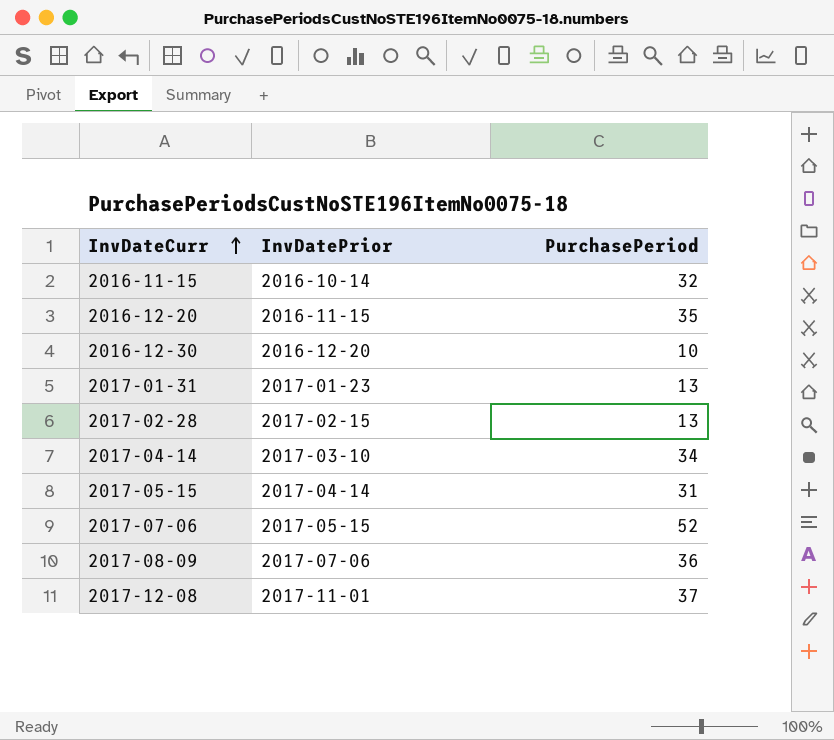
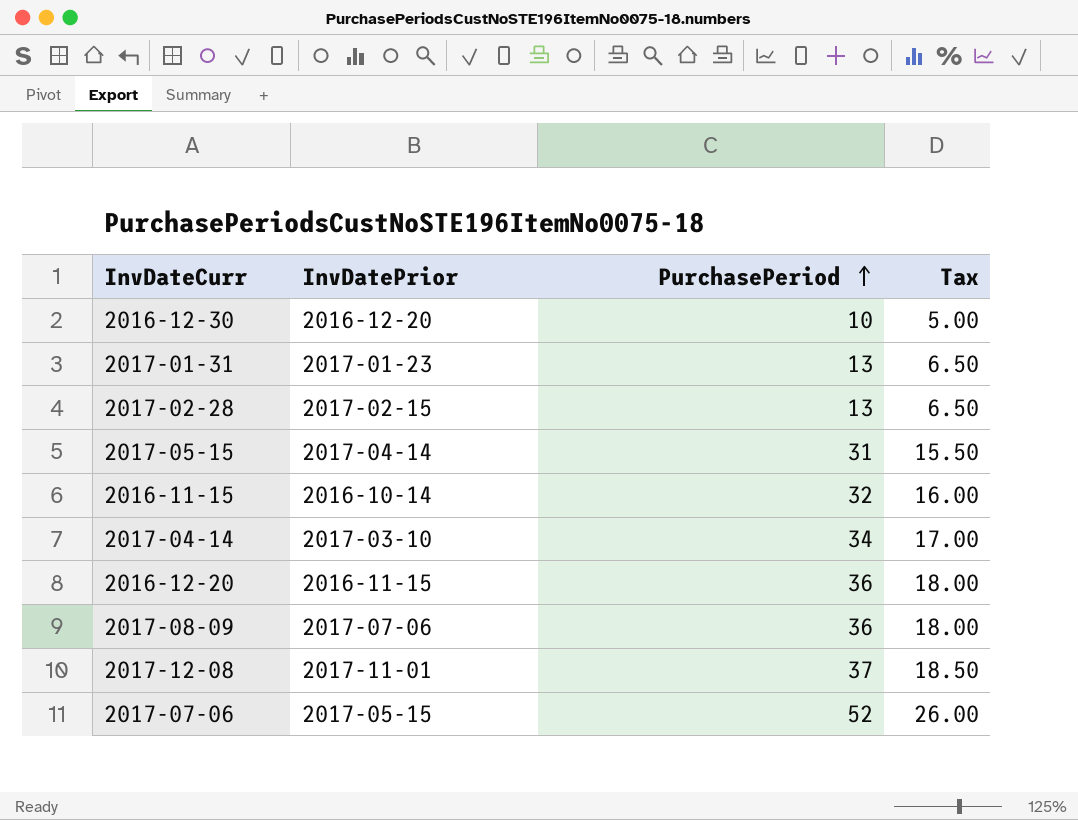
row order: InvDateCurr ascending -> PurchasePeriod ascending
column Tax | formula: none -> [PurchasePeriod] * 0.5
2016-12-20 | PurchasePeriod: 35 -> 36

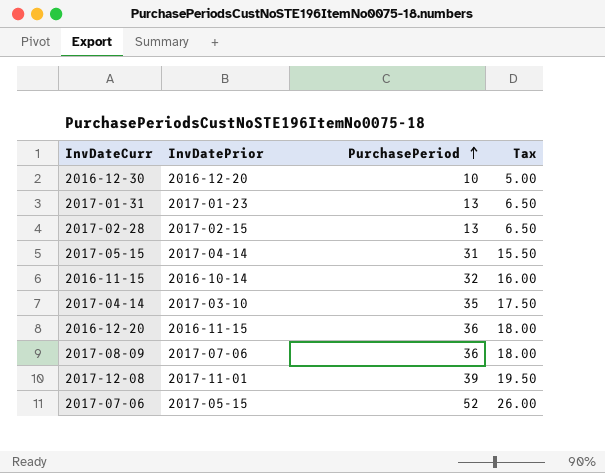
2017-04-14 | PurchasePeriod: 34 -> 35
2017-04-14 | Tax: 17.00 -> 17.50
2017-12-08 | PurchasePeriod: 37 -> 39
2017-12-08 | Tax: 18.50 -> 19.50

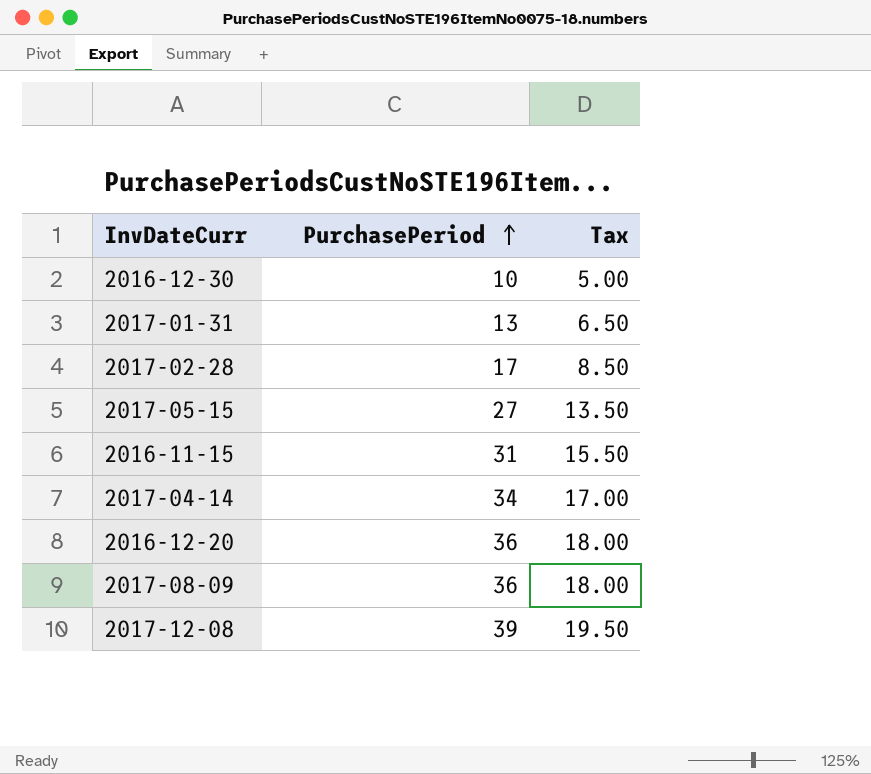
column InvDatePrior | position: 2 -> none
row 2017-07-06: 2017-05-15 | 52 | 26.00 -> none
2017-02-28 | PurchasePeriod: 13 -> 17
2017-02-28 | Tax: 6.50 -> 8.50
2017-05-15 | PurchasePeriod: 31 -> 27
2017-05-15 | Tax: 15.50 -> 13.50
2016-11-15 | PurchasePeriod: 32 -> 31
2016-11-15 | Tax: 16.00 -> 15.50
2017-04-14 | PurchasePeriod: 35 -> 34
2017-04-14 | Tax: 17.50 -> 17.00

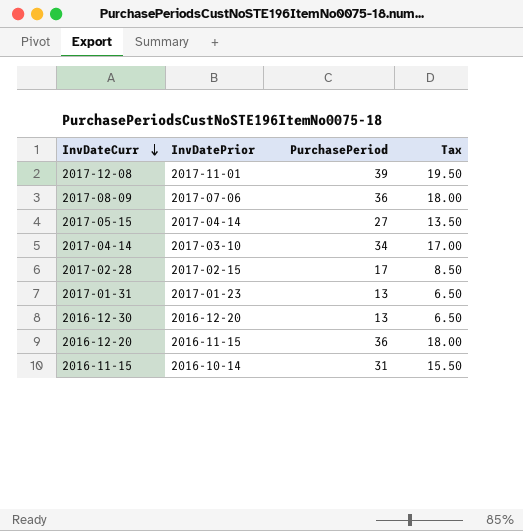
row order: PurchasePeriod ascending -> InvDateCurr descending
column InvDatePrior | position: none -> 2
2016-12-30 | PurchasePeriod: 10 -> 13
2016-12-30 | Tax: 5.00 -> 6.50

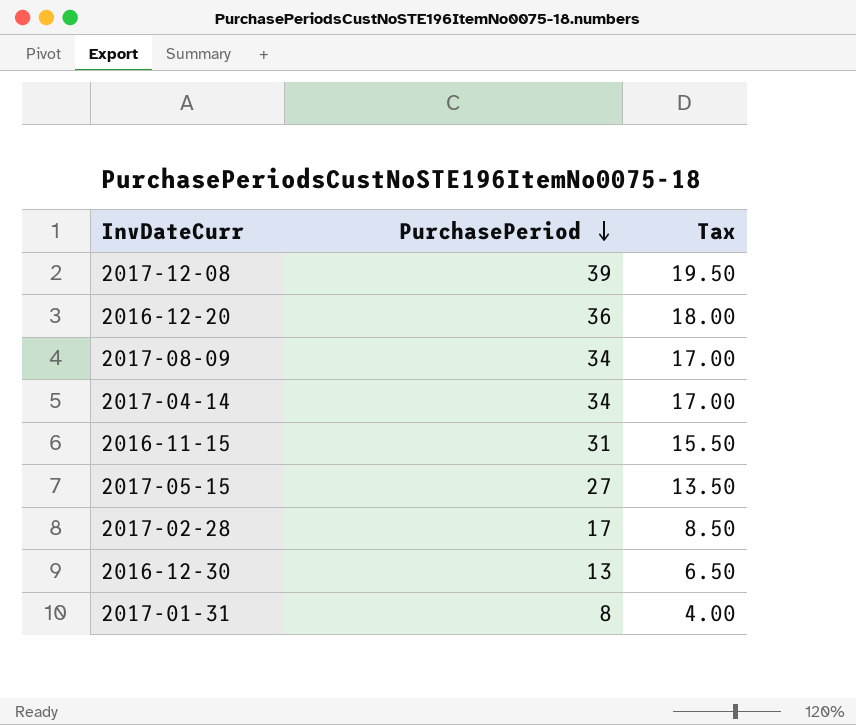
row order: InvDateCurr descending -> PurchasePeriod descending
column InvDatePrior | position: 2 -> none
2017-08-09 | PurchasePeriod: 36 -> 34
2017-08-09 | Tax: 18.00 -> 17.00
2017-01-31 | PurchasePeriod: 13 -> 8
2017-01-31 | Tax: 6.50 -> 4.00

